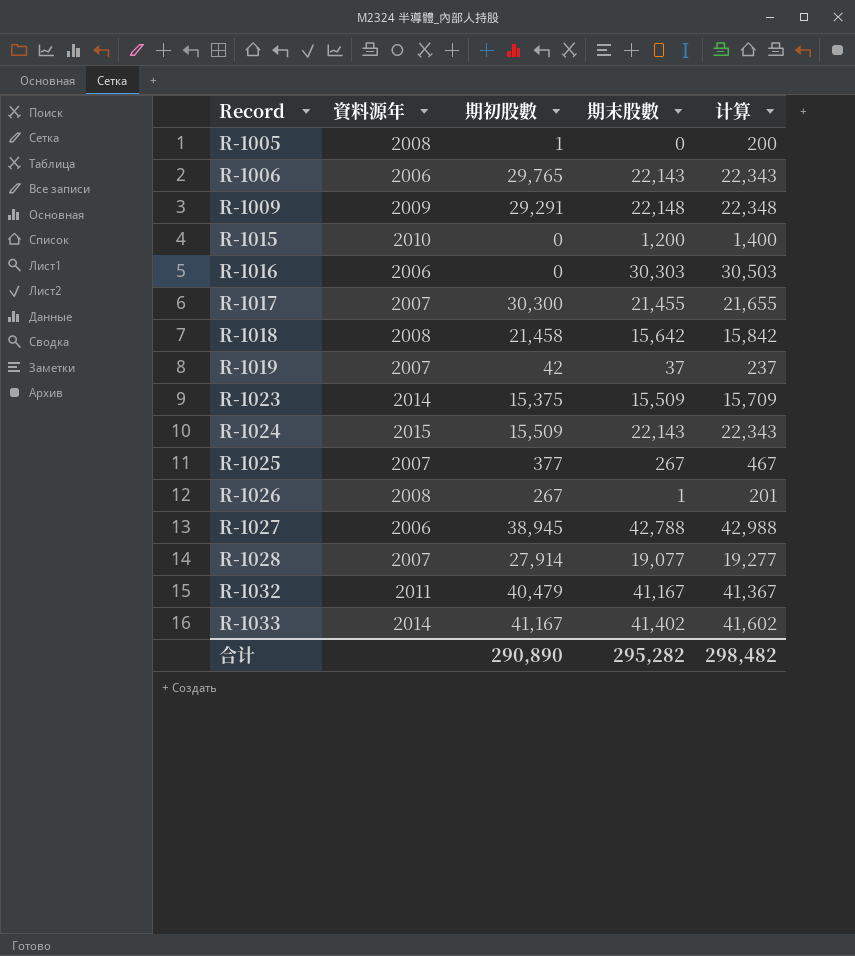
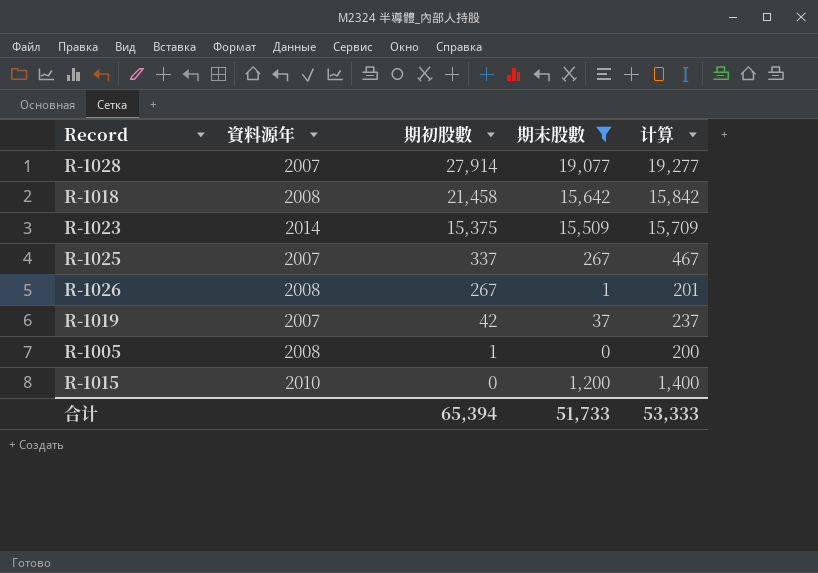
filter: none -> 期末股數 <= 19,077
row order: Record ascending -> 期初股數 descending
R-1025 | 期初股數: 377 -> 337
合计 | 期初股數: 290,890 -> 65,394
合计 | 期末股數: 295,282 -> 51,733
合计 | 计算: 298,482 -> 53,333

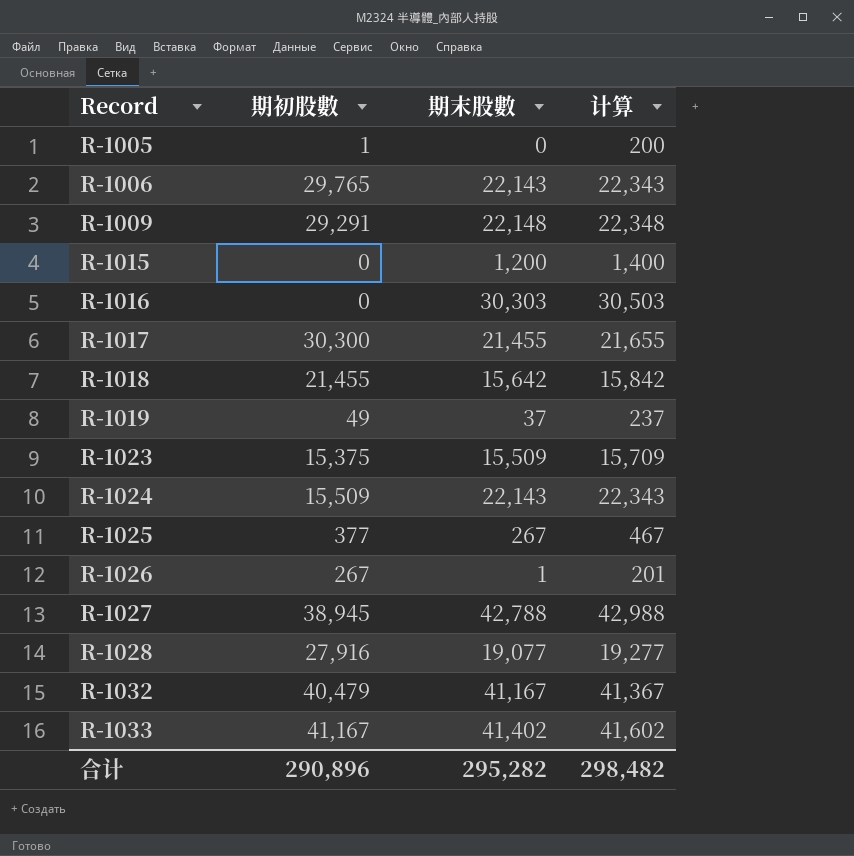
filter: 期末股數 <= 19,077 -> none
row order: 期初股數 descending -> Record ascending
column 資料源年 | position: 2 -> none
R-1018 | 期初股數: 21,458 -> 21,455
R-1019 | 期初股數: 42 -> 49
R-1025 | 期初股數: 337 -> 377
R-1028 | 期初股數: 27,914 -> 27,916
合计 | 期初股數: 65,394 -> 290,896
合计 | 期末股數: 51,733 -> 295,282
合计 | 计算: 53,333 -> 298,482

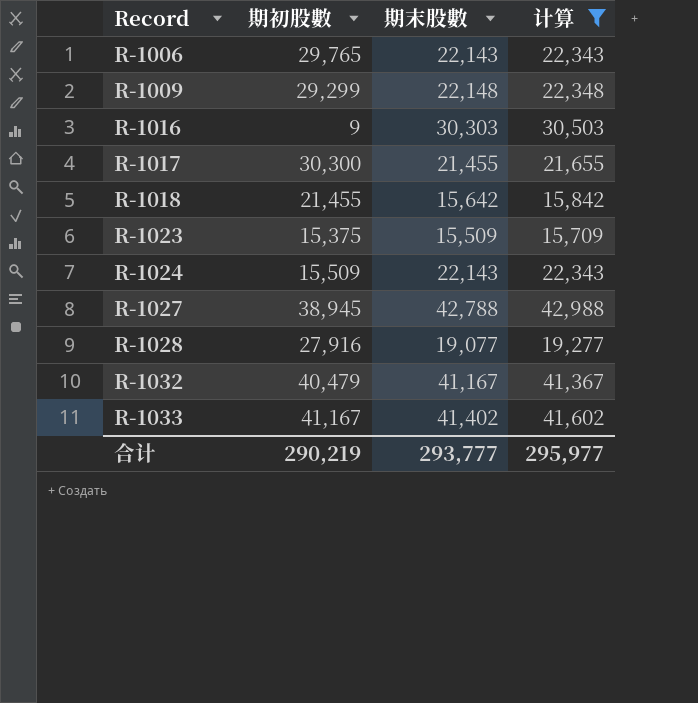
filter: none -> 计算 >= 15,709
R-1009 | 期初股數: 29,291 -> 29,299
R-1016 | 期初股數: 0 -> 9
合计 | 期初股數: 290,896 -> 290,219
合计 | 期末股數: 295,282 -> 293,777
合计 | 计算: 298,482 -> 295,977

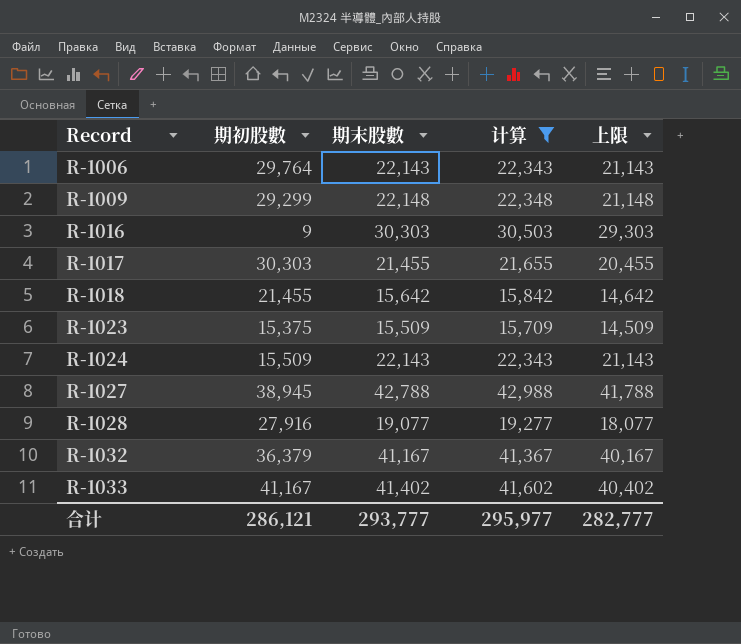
column 上限 | formula: none -> [期末股數] - 1000
R-1006 | 期初股數: 29,765 -> 29,764
R-1017 | 期初股數: 30,300 -> 30,303
R-1032 | 期初股數: 40,479 -> 36,379
合计 | 期初股數: 290,219 -> 286,121

